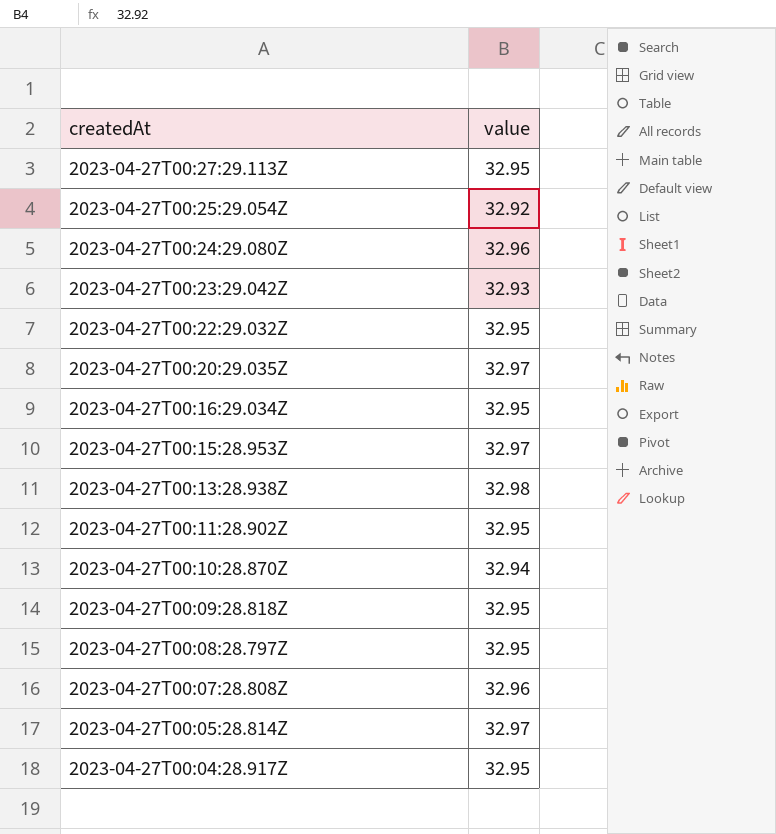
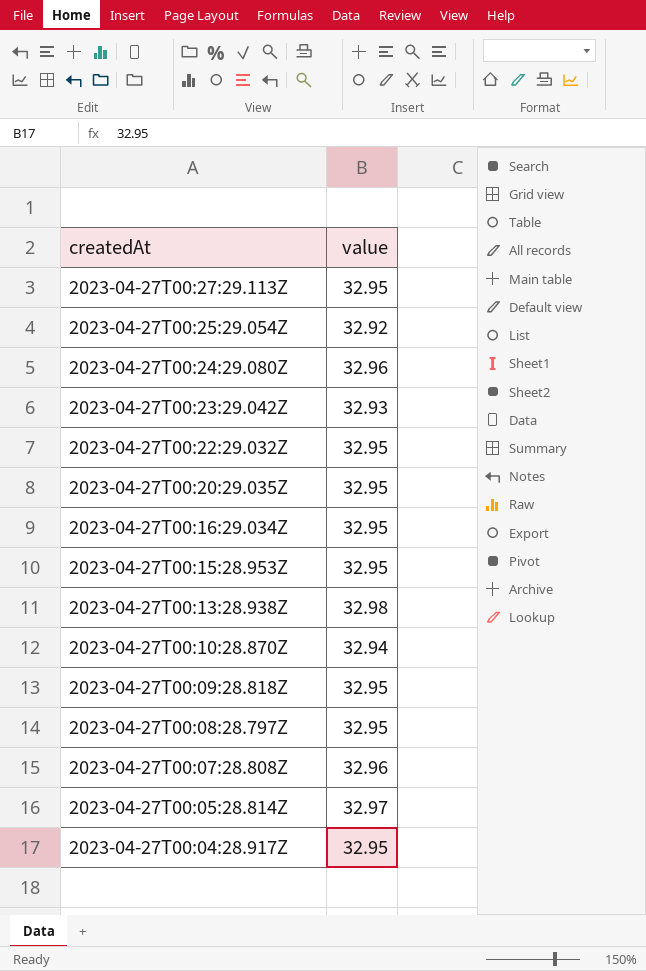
row 2023-04-27T00:11:28.902Z: 32.95 -> none
2023-04-27T00:20:29.035Z | value: 32.97 -> 32.95
2023-04-27T00:15:28.953Z | value: 32.97 -> 32.95

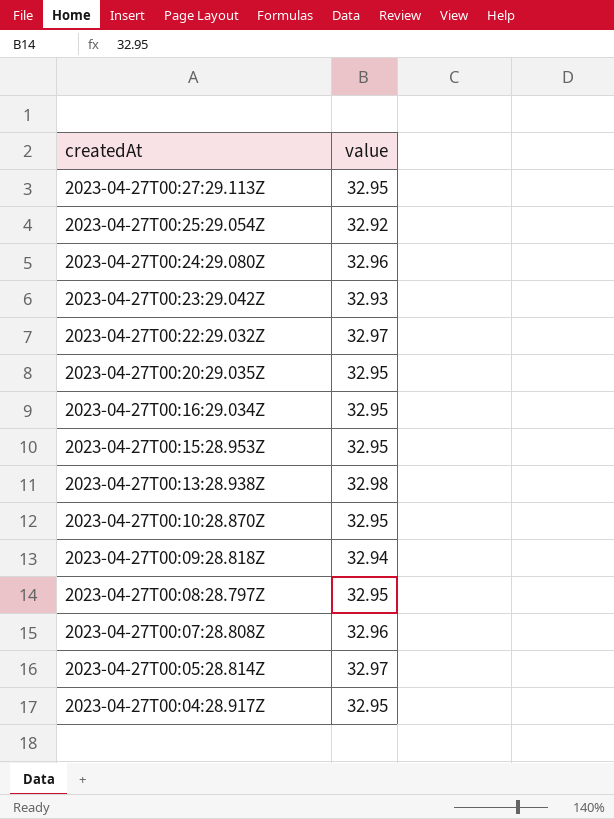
2023-04-27T00:22:29.032Z | value: 32.95 -> 32.97
2023-04-27T00:10:28.870Z | value: 32.94 -> 32.95
2023-04-27T00:09:28.818Z | value: 32.95 -> 32.94

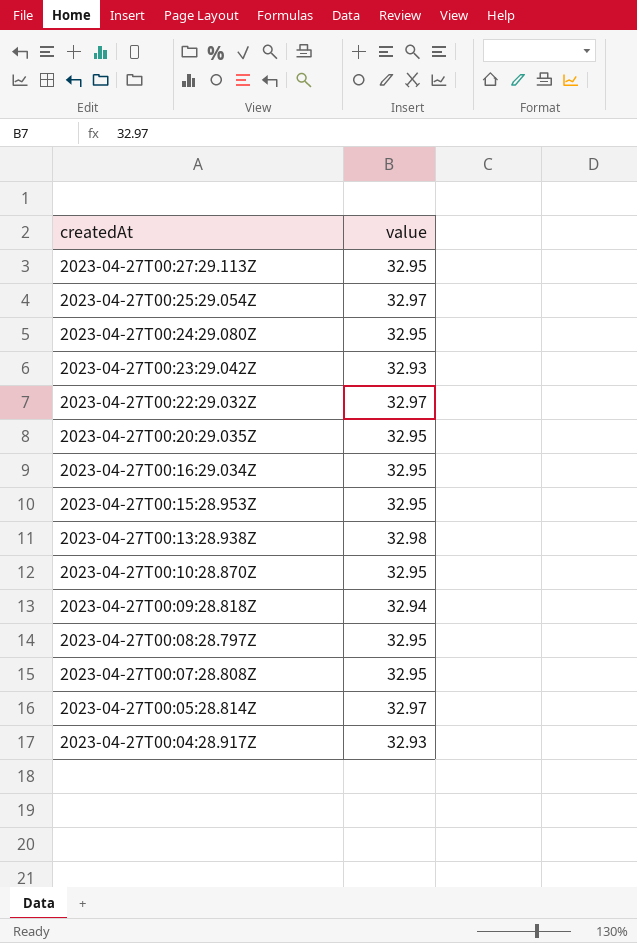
2023-04-27T00:25:29.054Z | value: 32.92 -> 32.97
2023-04-27T00:24:29.080Z | value: 32.96 -> 32.95
2023-04-27T00:07:28.808Z | value: 32.96 -> 32.95
2023-04-27T00:04:28.917Z | value: 32.95 -> 32.93

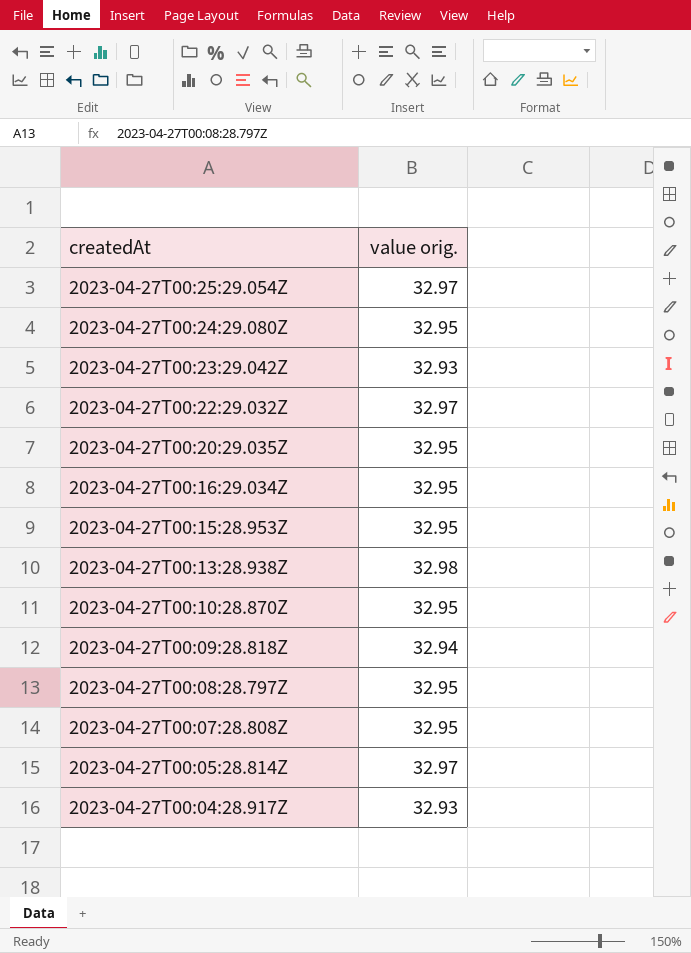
column name: value -> value orig.
row 2023-04-27T00:27:29.113Z: 32.95 -> none

